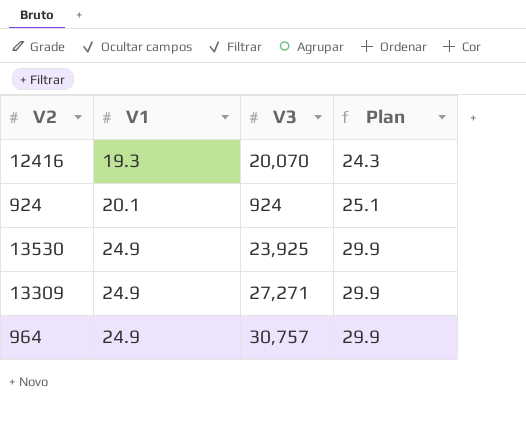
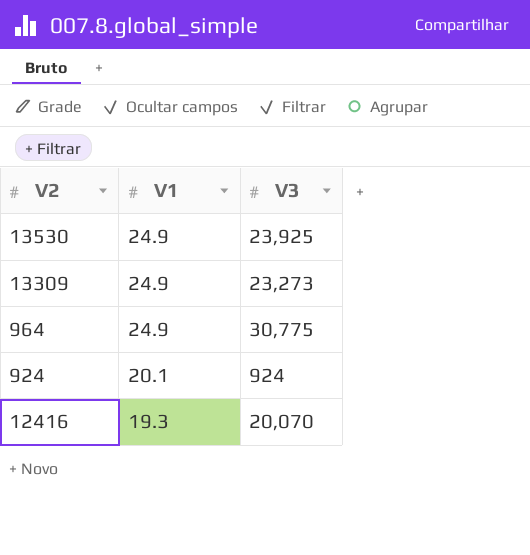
row order: V1 ascending -> V1 descending
column Plan | formula: [V1] + 5 -> none
13309 | V3: 27,271 -> 23,273
964 | V3: 30,757 -> 30,775

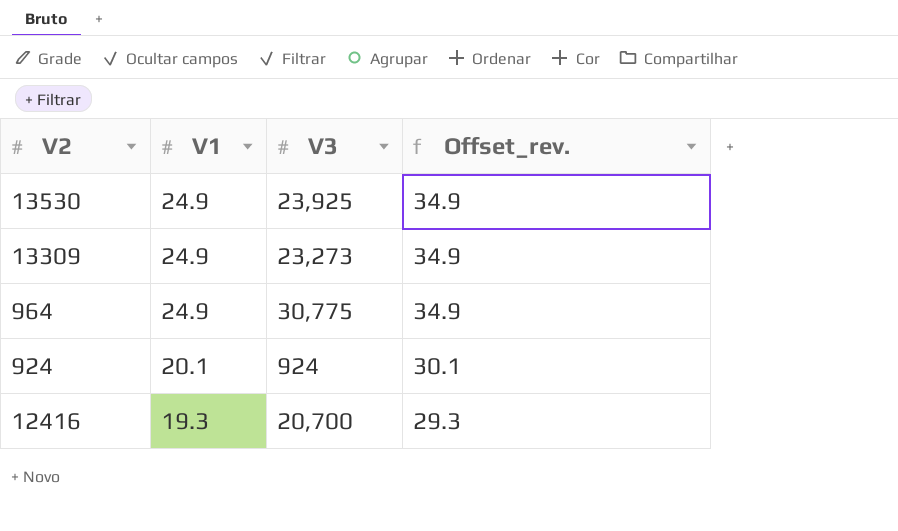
column Offset_rev. | formula: none -> [V1] + 10
12416 | V3: 20,070 -> 20,700

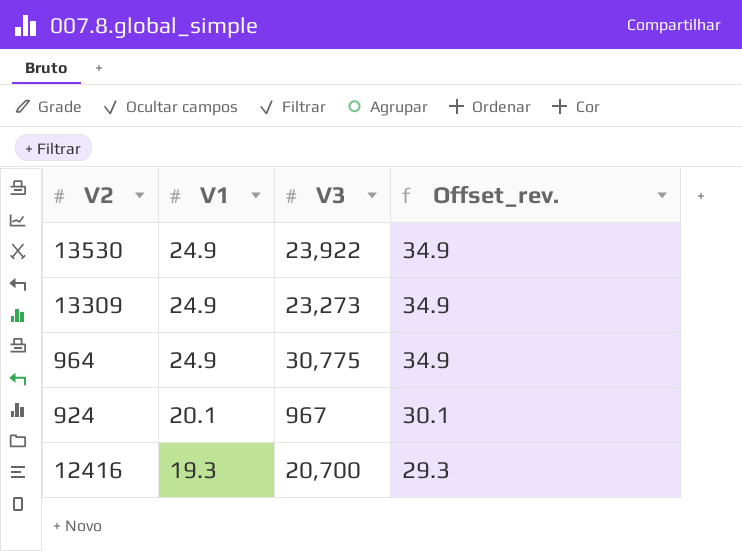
13530 | V3: 23,925 -> 23,922
924 | V3: 924 -> 967

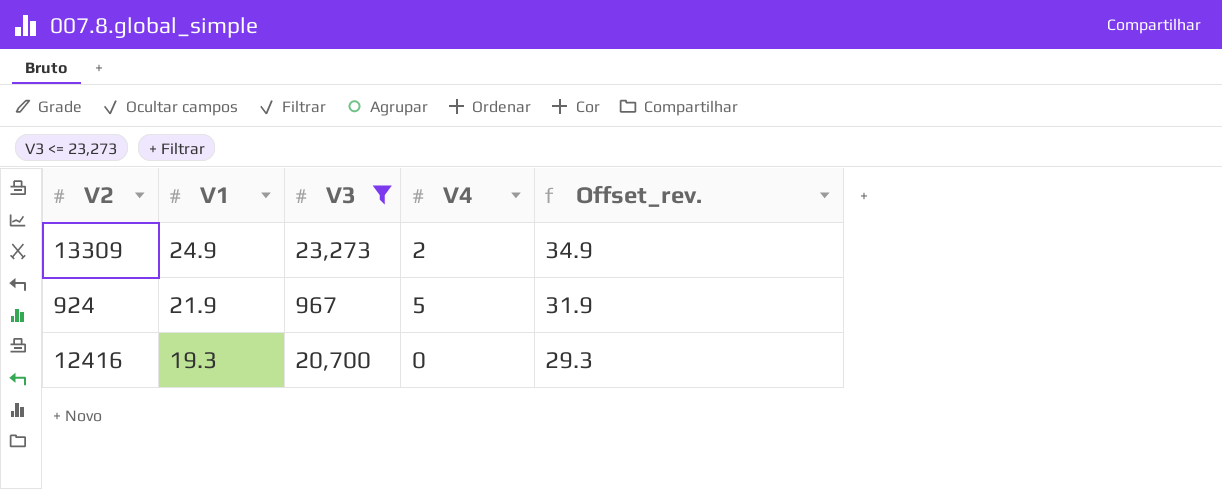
filter: none -> V3 <= 23,273
column V4 | position: none -> 4
924 | V1: 20.1 -> 21.9
924 | Offset_rev.: 30.1 -> 31.9

